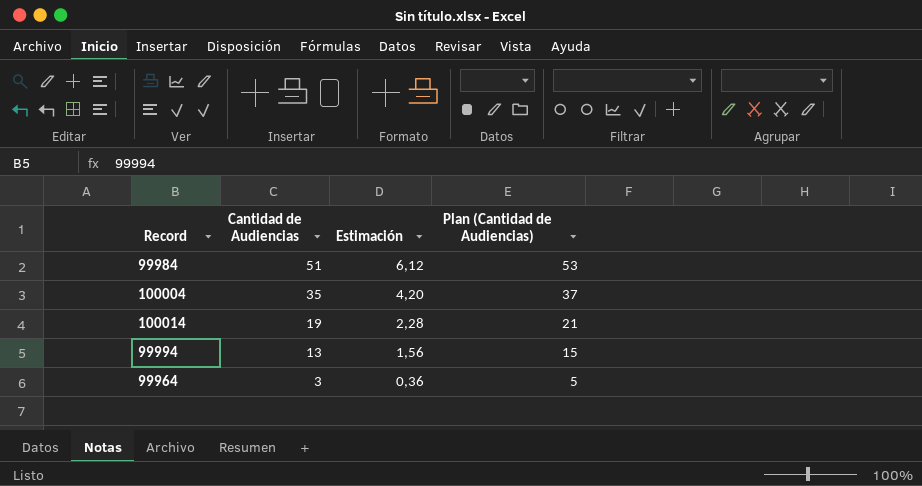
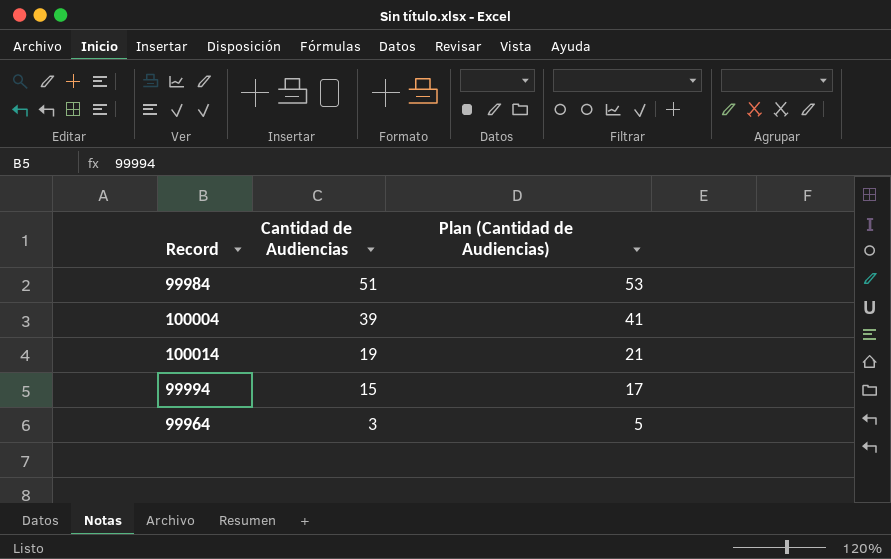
column Estimación | formula: [Cantidad de Audiencias] * 0,12 -> none
100004 | Cantidad de Audiencias: 35 -> 39
100004 | Plan (Cantidad de Audiencias): 37 -> 41
99994 | Cantidad de Audiencias: 13 -> 15
99994 | Plan (Cantidad de Audiencias): 15 -> 17

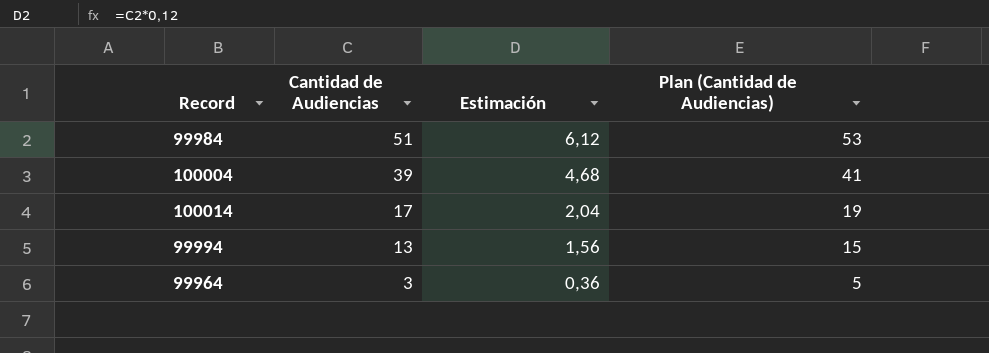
column Estimación | formula: none -> [Cantidad de Audiencias] * 0,12
100014 | Cantidad de Audiencias: 19 -> 17
100014 | Plan (Cantidad de Audiencias): 21 -> 19
99994 | Cantidad de Audiencias: 15 -> 13
99994 | Plan (Cantidad de Audiencias): 17 -> 15

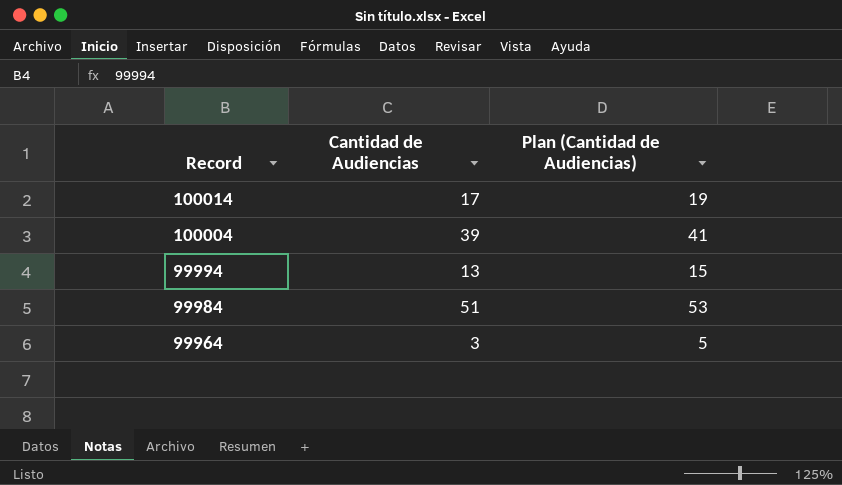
row order: Cantidad de Audiencias descending -> Record descending
column Estimación | formula: [Cantidad de Audiencias] * 0,12 -> none

